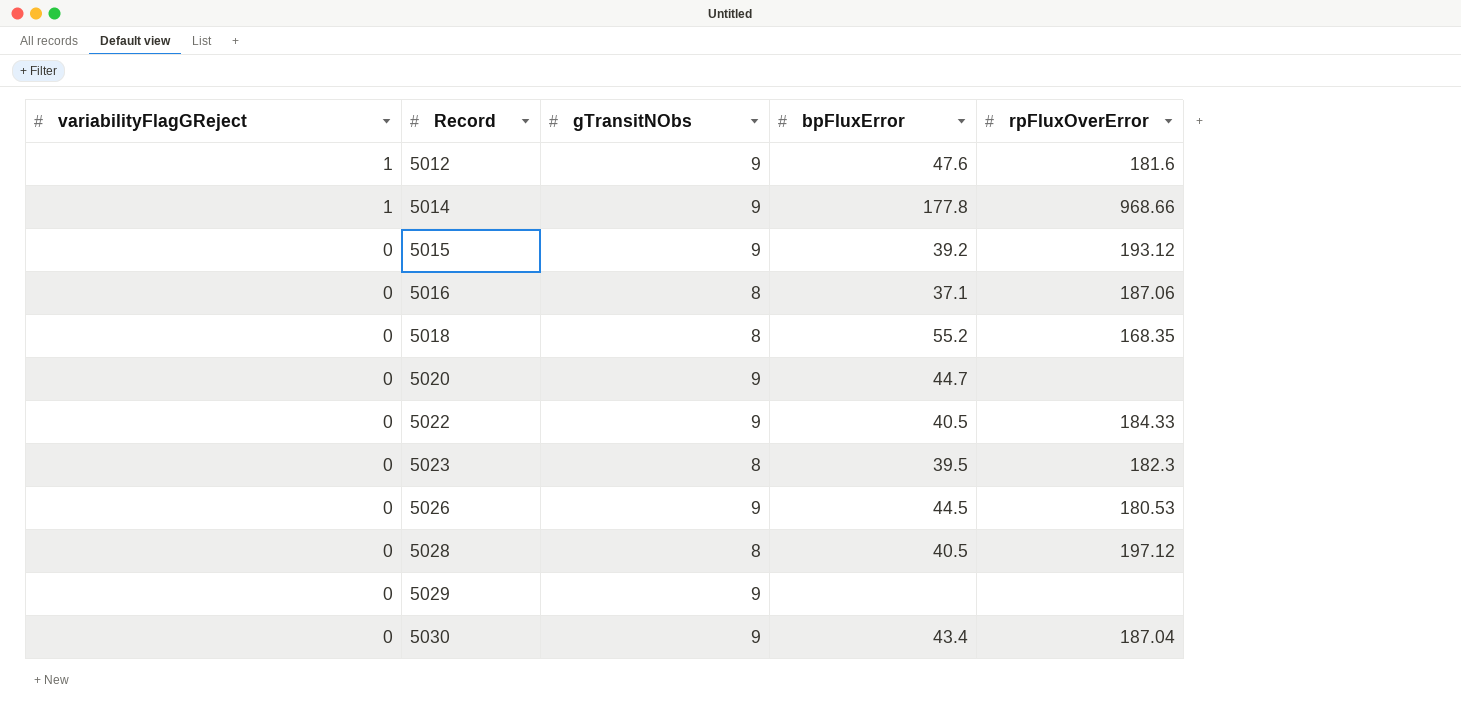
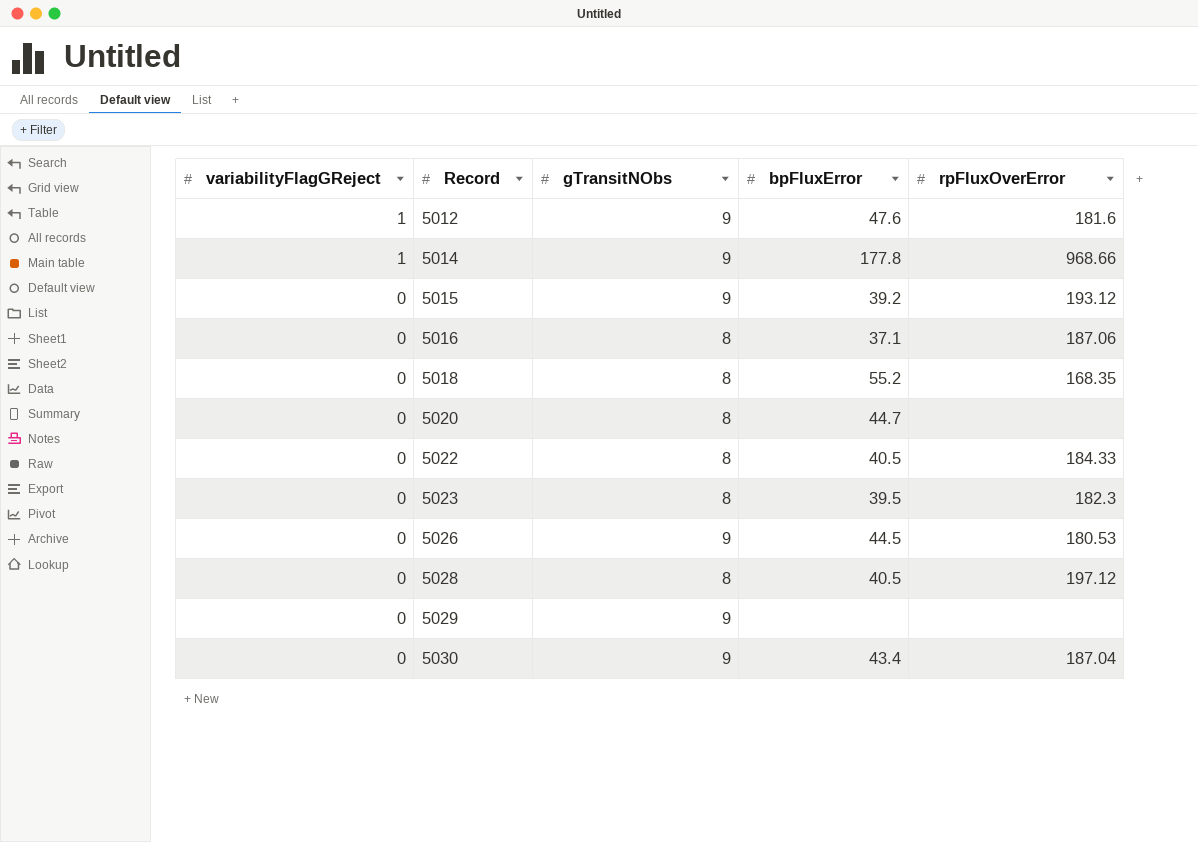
5020 | gTransitNObs: 9 -> 8
5022 | gTransitNObs: 9 -> 8

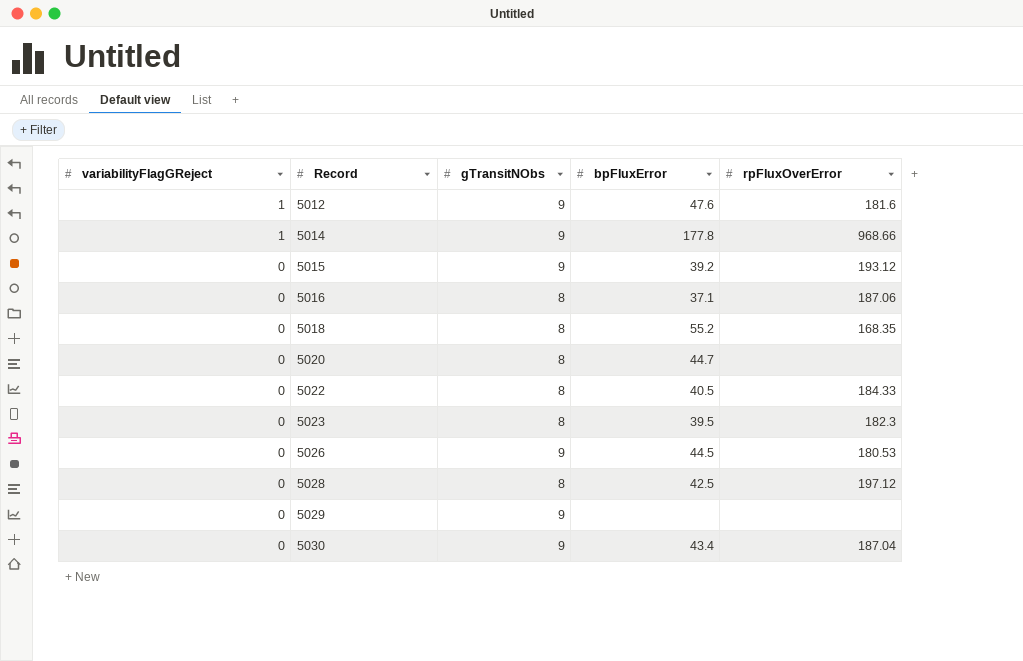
5028 | bpFluxError: 40.5 -> 42.5

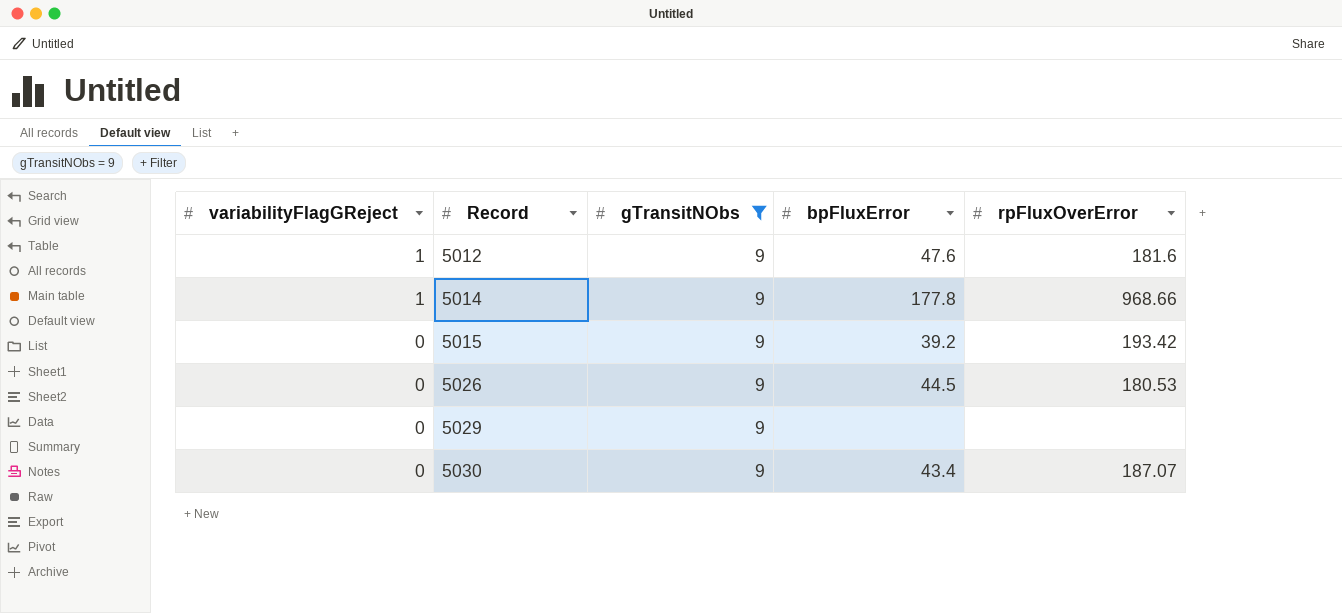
filter: none -> gTransitNObs = 9
5015 | rpFluxOverError: 193.12 -> 193.42
5030 | rpFluxOverError: 187.04 -> 187.07

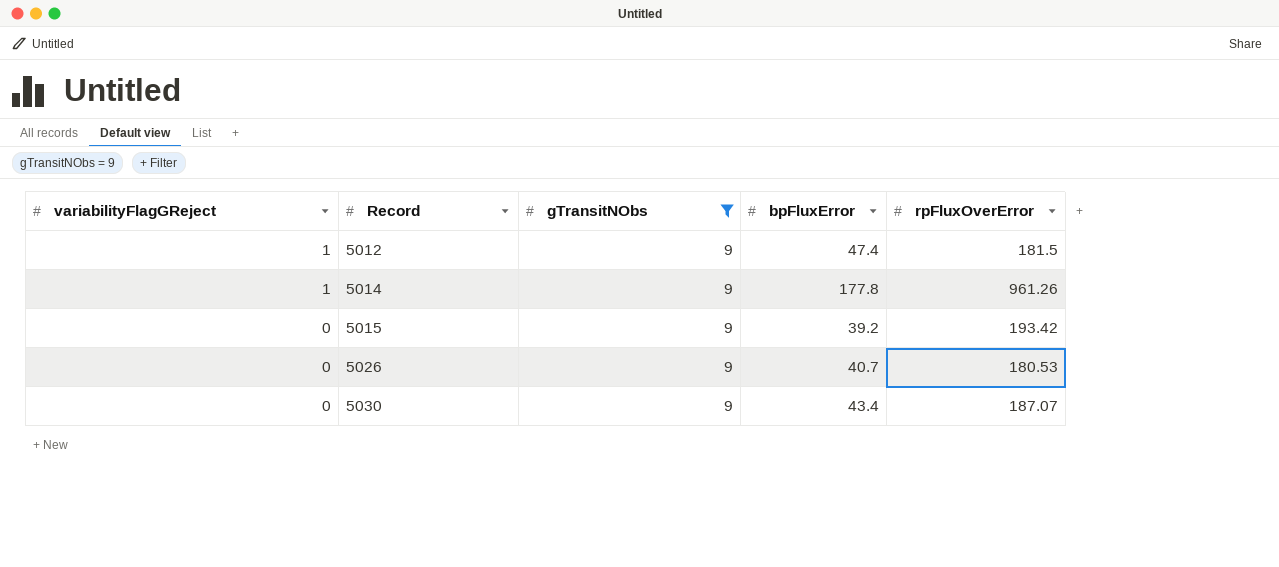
row 5029: 0 | 9 | none | none -> none
5012 | bpFluxError: 47.6 -> 47.4
5012 | rpFluxOverError: 181.6 -> 181.5
5014 | rpFluxOverError: 968.66 -> 961.26
5026 | bpFluxError: 44.5 -> 40.7

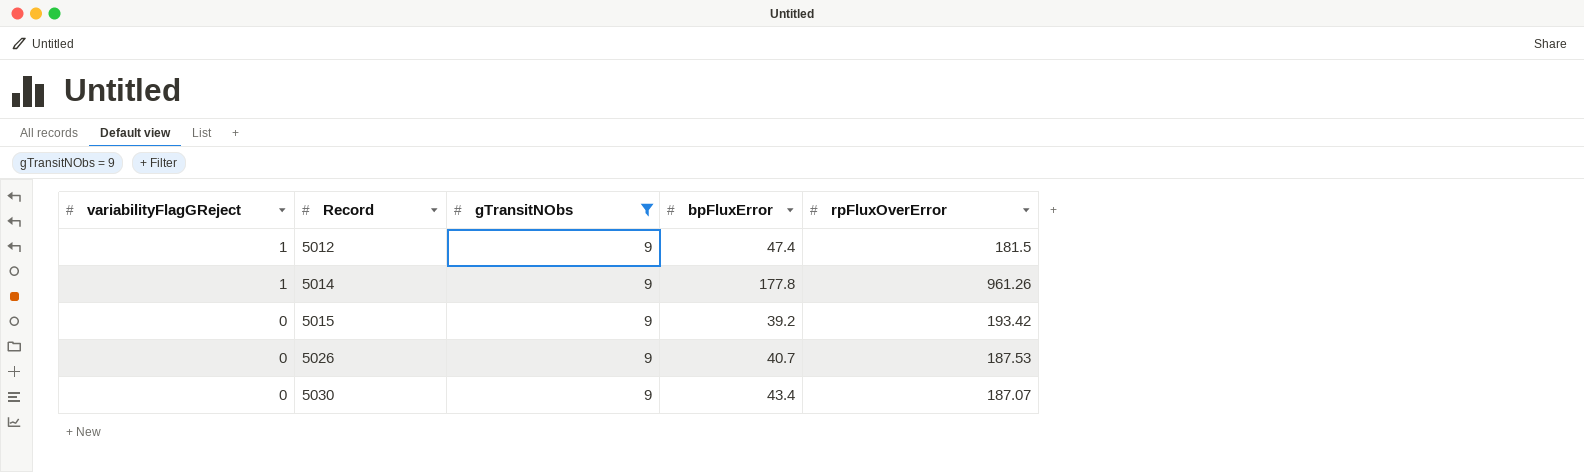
5026 | rpFluxOverError: 180.53 -> 187.53

